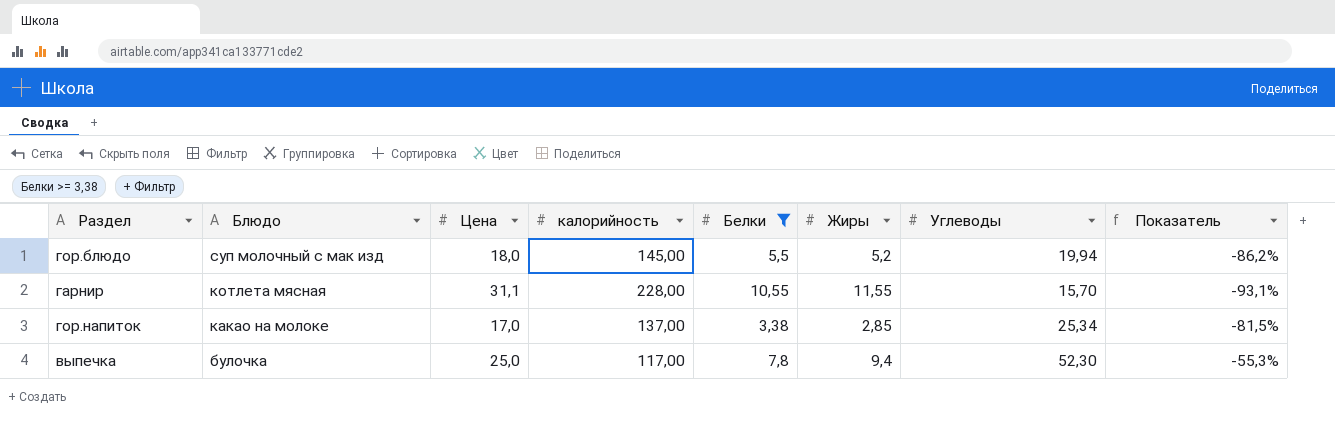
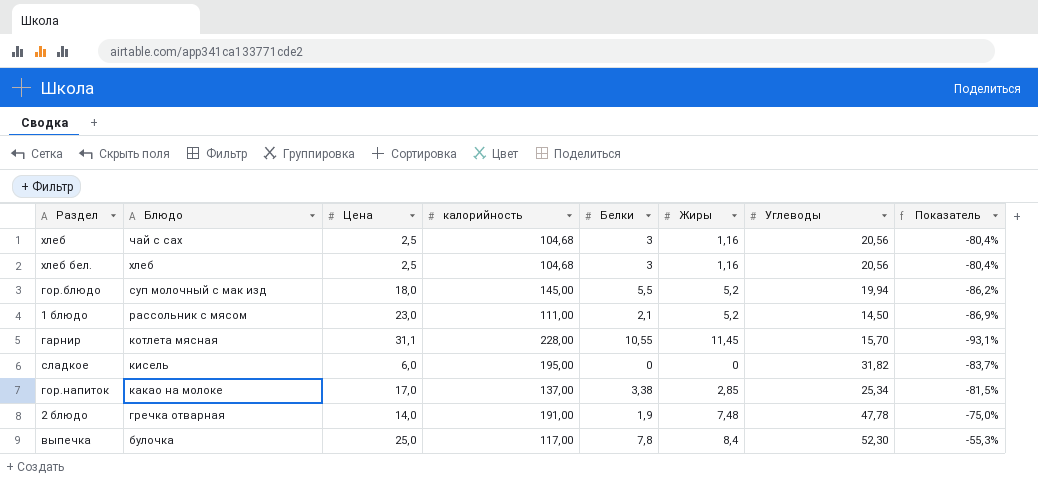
filter: Белки >= 3,38 -> none
гарнир | Жиры: 11,55 -> 11,45
выпечка | Жиры: 9,4 -> 8,4

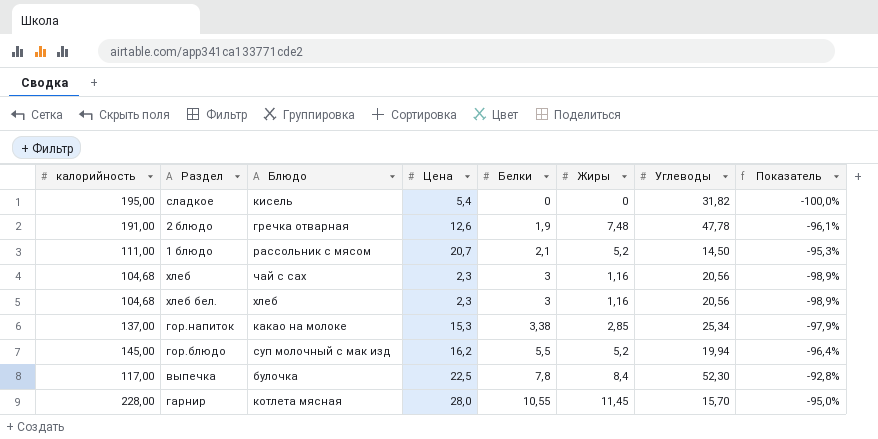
row order: Блюдо descending -> Белки ascending
column калорийность | position: 4 -> 1
column Показатель | formula: ([Углеводы] - [калорийность]) / [калорийность] -> ([Жиры] - [калорийность]) / [калорийность]
сладкое | Цена: 6,0 -> 5,4
2 блюдо | Цена: 14,0 -> 12,6
1 блюдо | Цена: 23,0 -> 20,7
хлеб | Цена: 2,5 -> 2,3
хлеб бел. | Цена: 2,5 -> 2,3
гор.напиток | Цена: 17,0 -> 15,3
гор.блюдо | Цена: 18,0 -> 16,2
выпечка | Цена: 25,0 -> 22,5
гарнир | Цена: 31,1 -> 28,0

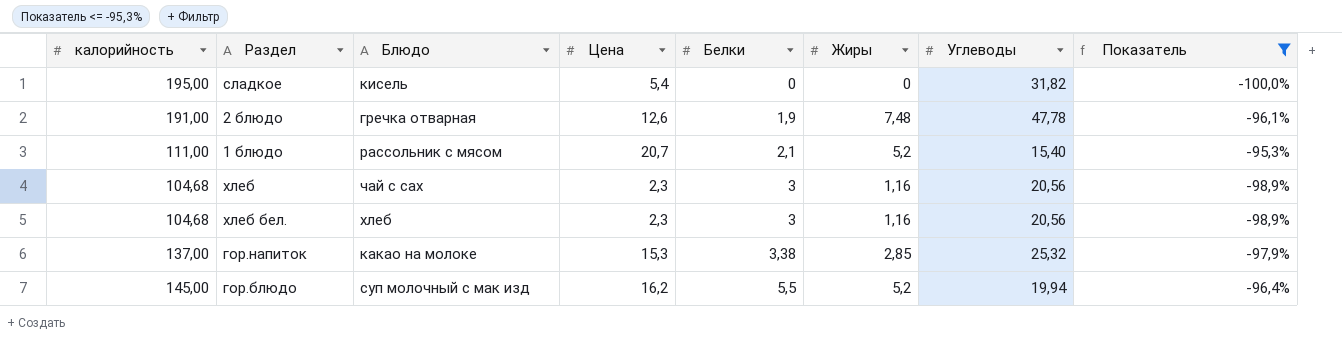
filter: none -> Показатель <= -95,3%
1 блюдо | Углеводы: 14,50 -> 15,40
гор.напиток | Углеводы: 25,34 -> 25,32

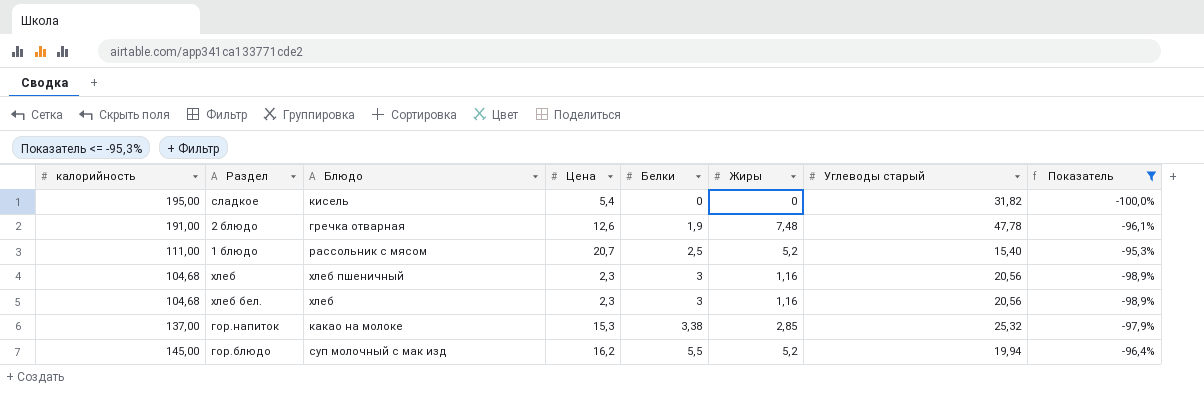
column name: Углеводы -> Углеводы старый
1 блюдо | Белки: 2,1 -> 2,5
хлеб | Блюдо: чай с сах -> хлеб пшеничный

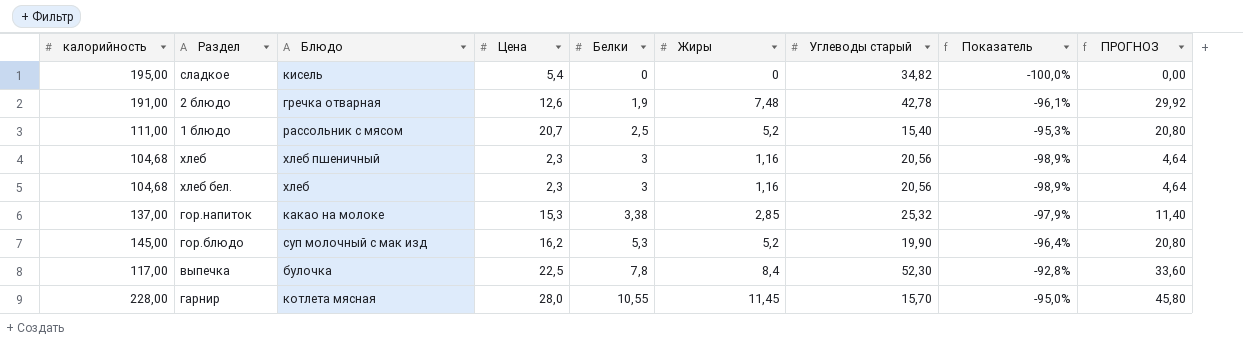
filter: Показатель <= -95,3% -> none
column ПРОГНОЗ | formula: none -> [Жиры] * 4
сладкое | Углеводы старый: 31,82 -> 34,82
2 блюдо | Углеводы старый: 47,78 -> 42,78
гор.блюдо | Белки: 5,5 -> 5,3
гор.блюдо | Углеводы старый: 19,94 -> 19,90

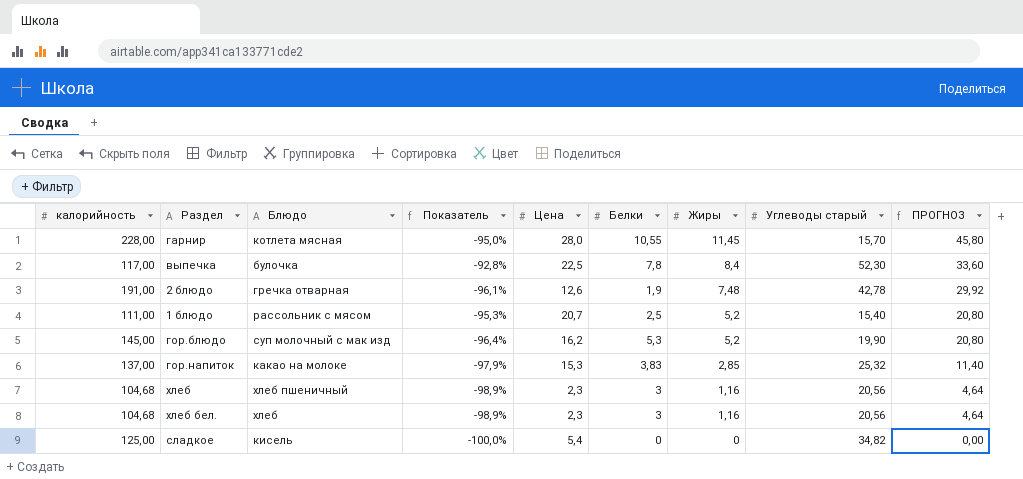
row order: Белки ascending -> Жиры descending
column Показатель | position: 8 -> 4
гор.напиток | Белки: 3,38 -> 3,83
сладкое | калорийность: 195,00 -> 125,00

